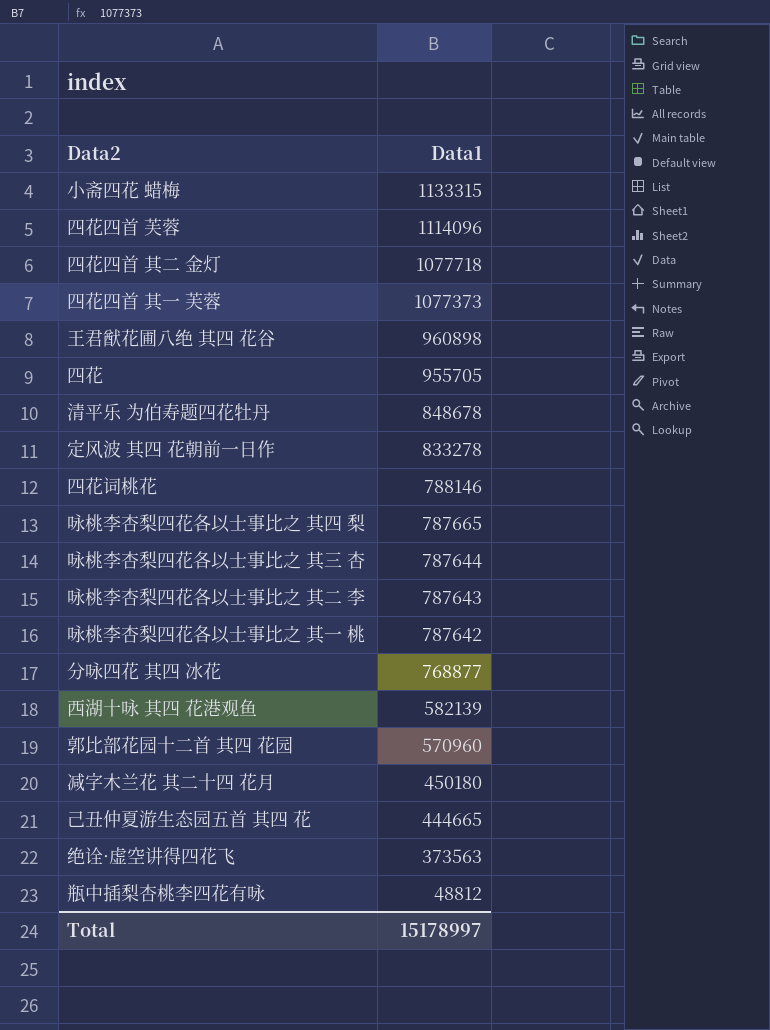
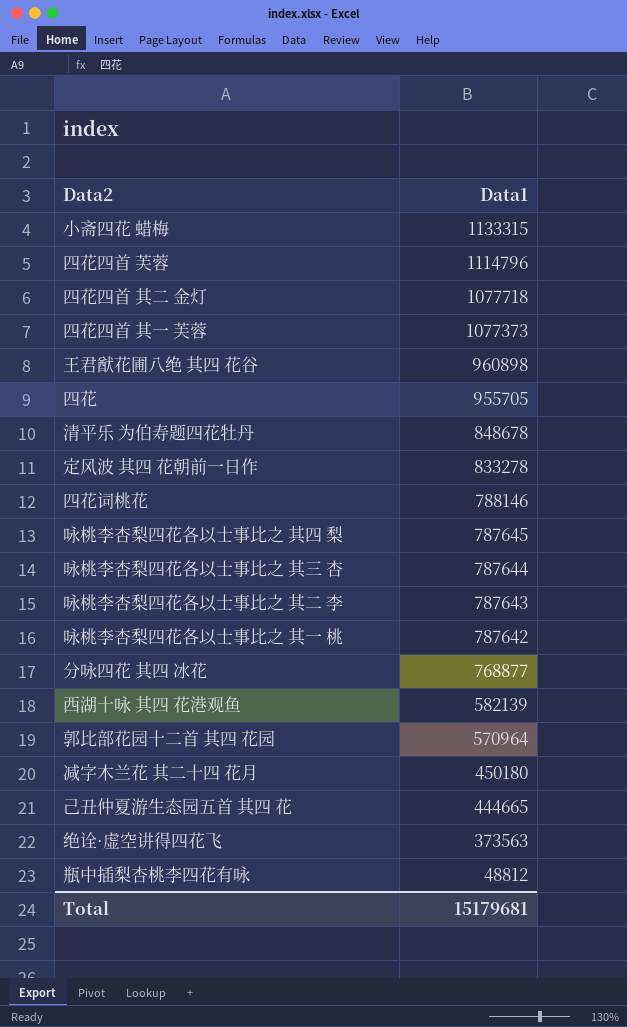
四花四首 芙蓉 | Data1: 1114096 -> 1114796
咏桃李杏梨四花各以士事比之 其四 梨 | Data1: 787665 -> 787645
郭比部花园十二首 其四 花园 | Data1: 570960 -> 570964
Total | Data1: 15178997 -> 15179681

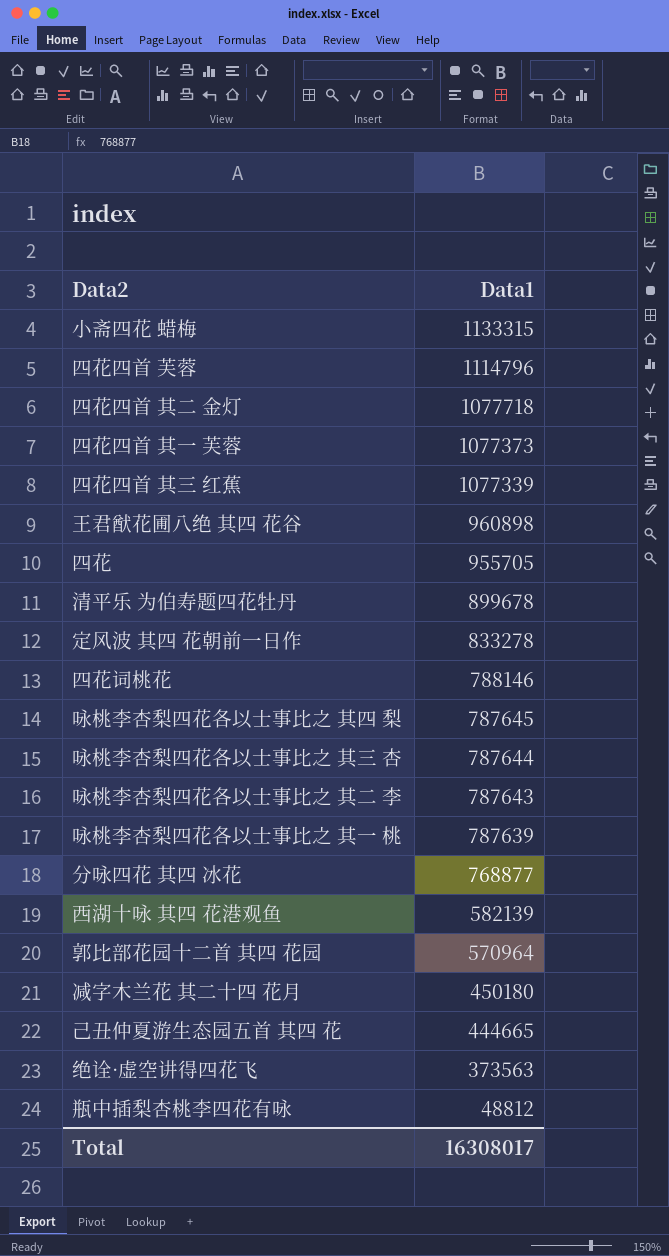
row 四花四首 其三 红蕉: none -> 1077339
清平乐 为伯寿题四花牡丹 | Data1: 848678 -> 899678
咏桃李杏梨四花各以士事比之 其一 桃 | Data1: 787642 -> 787639
Total | Data1: 15179681 -> 16308017

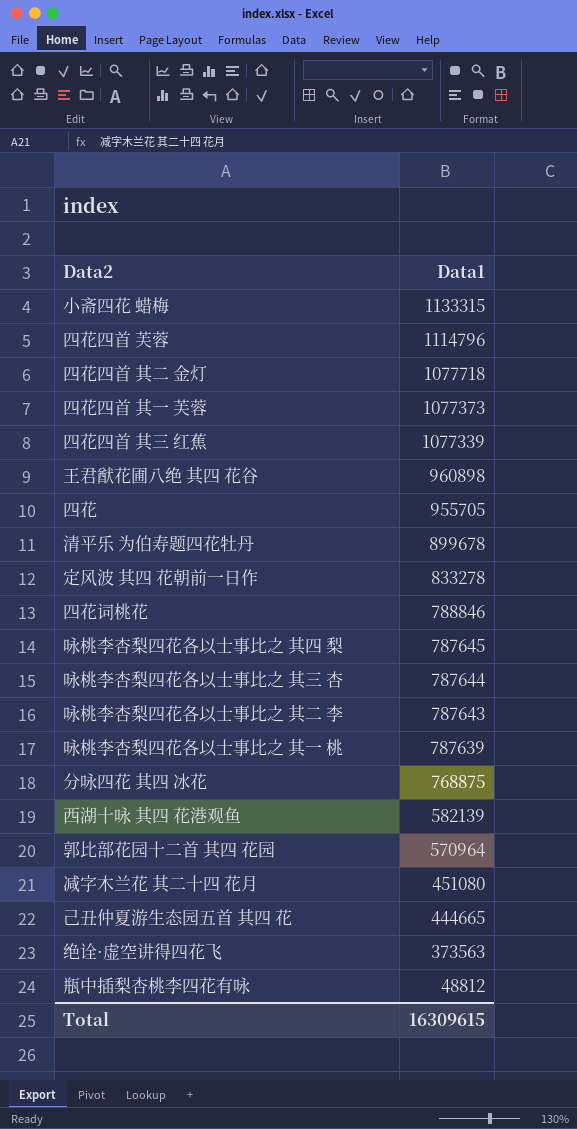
四花词桃花 | Data1: 788146 -> 788846
分咏四花 其四 冰花 | Data1: 768877 -> 768875
减字木兰花 其二十四 花月 | Data1: 450180 -> 451080
Total | Data1: 16308017 -> 16309615

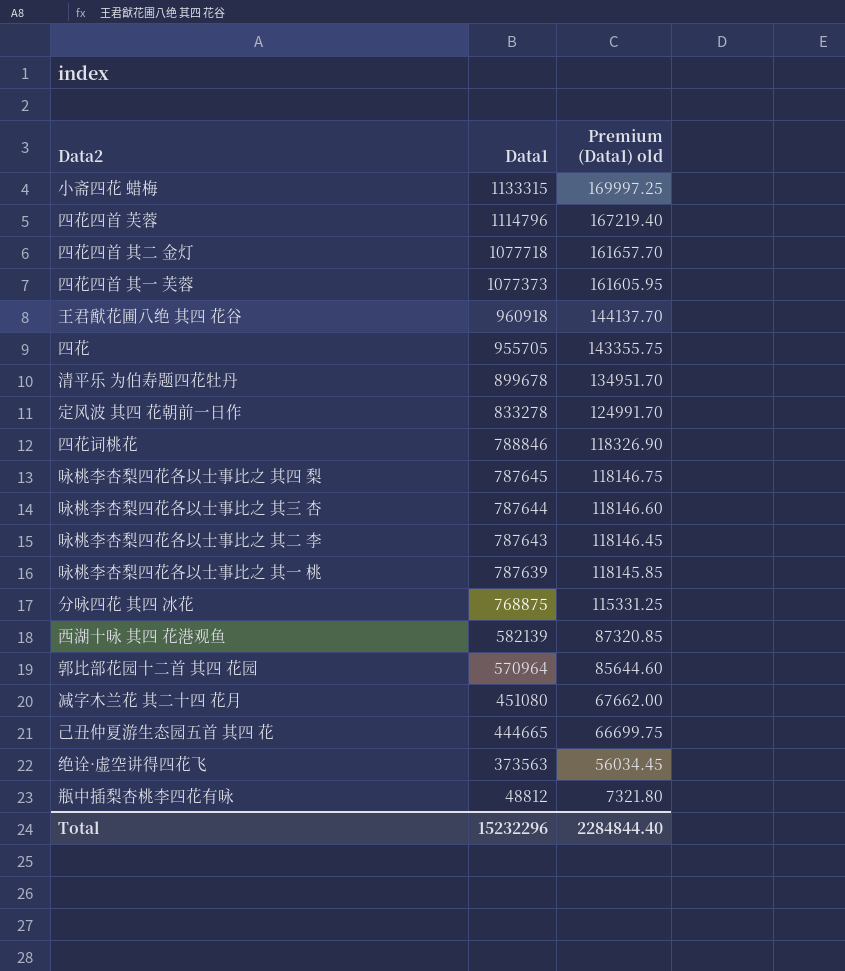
column Premium (Data1) old | formula: none -> [Data1] * 0.15
row 四花四首 其三 红蕉: 1077339 -> none
王君猷花圃八绝 其四 花谷 | Data1: 960898 -> 960918
Total | Data1: 16309615 -> 15232296

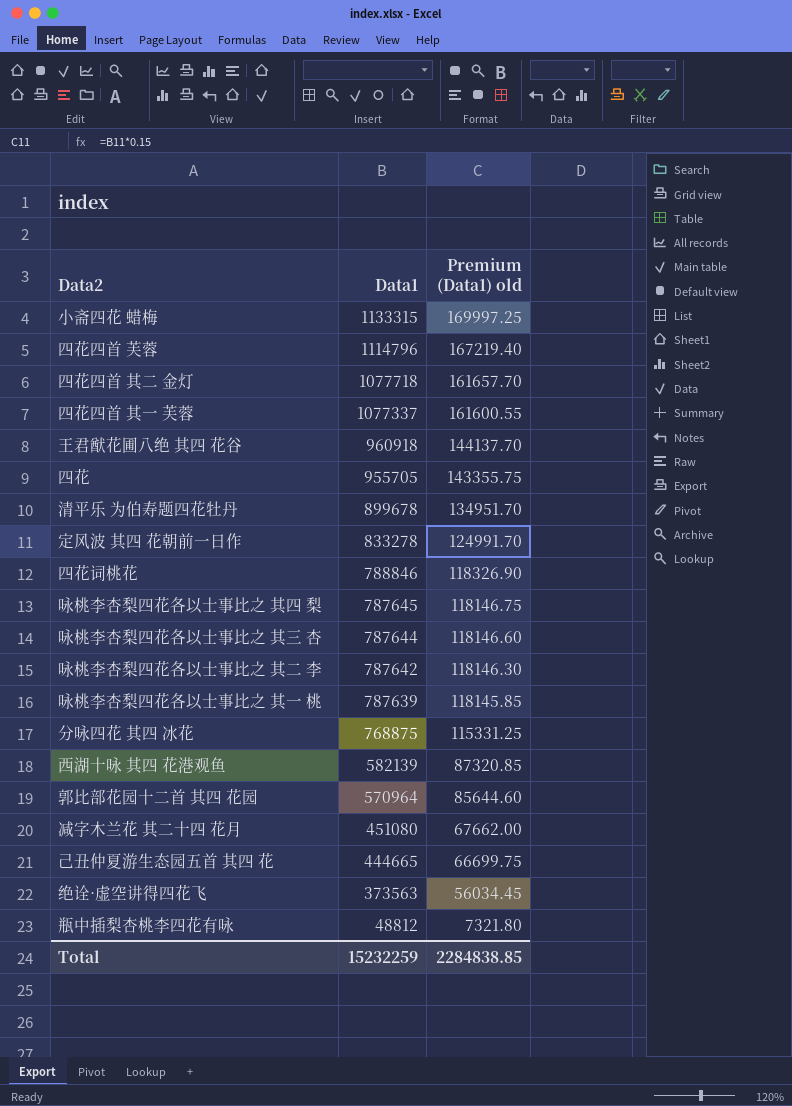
四花四首 其一 芙蓉 | Data1: 1077373 -> 1077337
四花四首 其一 芙蓉 | Premium (Data1) old: 161605.95 -> 161600.55
咏桃李杏梨四花各以士事比之 其二 李 | Data1: 787643 -> 787642
咏桃李杏梨四花各以士事比之 其二 李 | Premium (Data1) old: 118146.45 -> 118146.30
Total | Data1: 15232296 -> 15232259
Total | Premium (Data1) old: 2284844.40 -> 2284838.85

